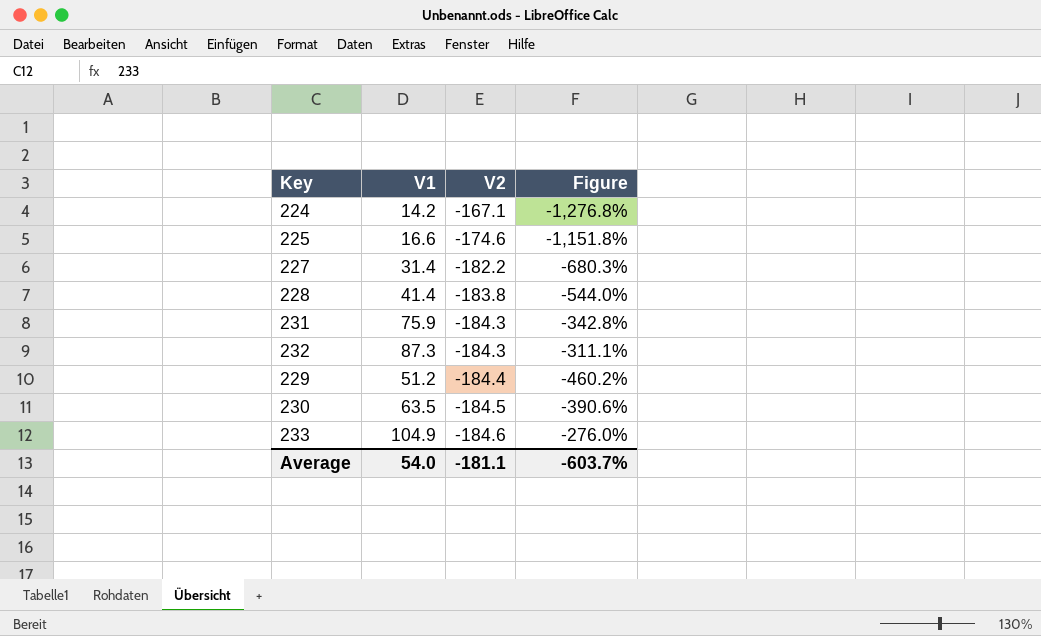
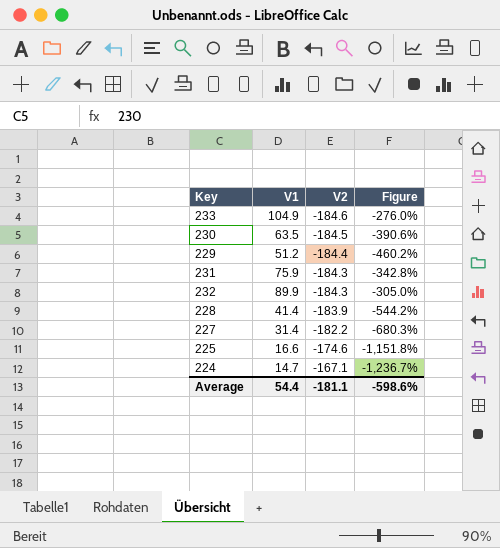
row order: V2 descending -> V2 ascending
232 | V1: 87.3 -> 89.9
232 | Figure: -311.1% -> -305.0%
228 | V2: -183.8 -> -183.9
228 | Figure: -544.0% -> -544.2%
224 | V1: 14.2 -> 14.7
224 | Figure: -1,276.8% -> -1,236.7%
Average | V1: 54.0 -> 54.4
Average | Figure: -603.7% -> -598.6%

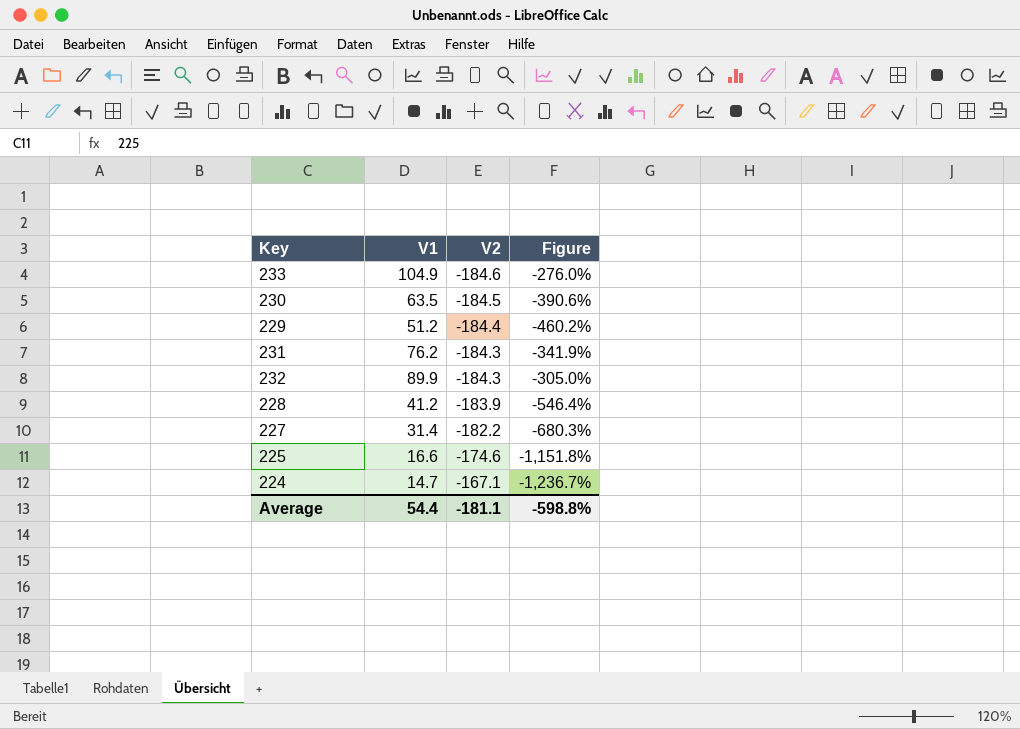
231 | V1: 75.9 -> 76.2
231 | Figure: -342.8% -> -341.9%
228 | V1: 41.4 -> 41.2
228 | Figure: -544.2% -> -546.4%
Average | Figure: -598.6% -> -598.8%

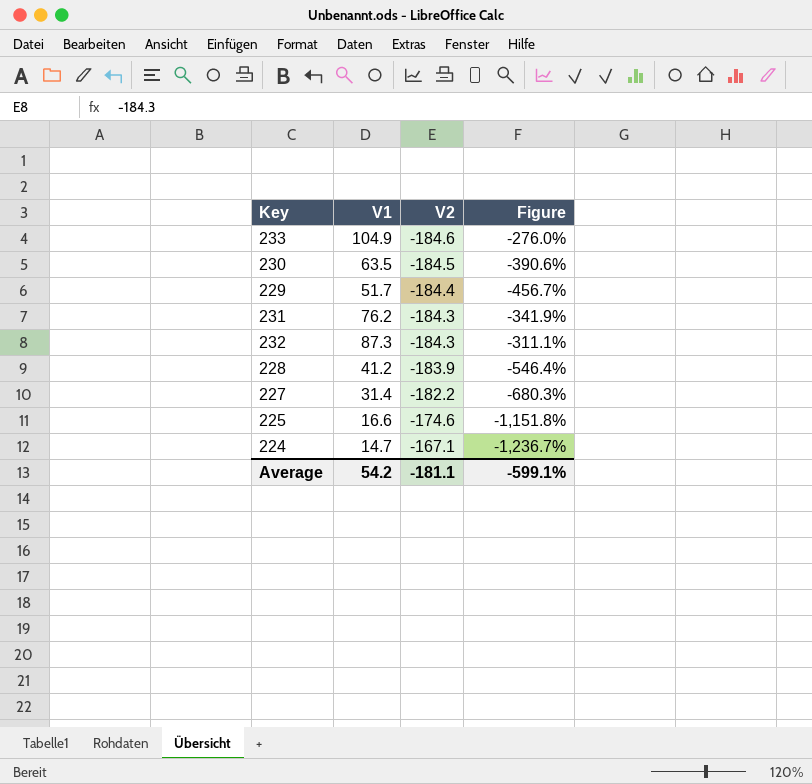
229 | V1: 51.2 -> 51.7
229 | Figure: -460.2% -> -456.7%
232 | V1: 89.9 -> 87.3
232 | Figure: -305.0% -> -311.1%
Average | V1: 54.4 -> 54.2
Average | Figure: -598.8% -> -599.1%

